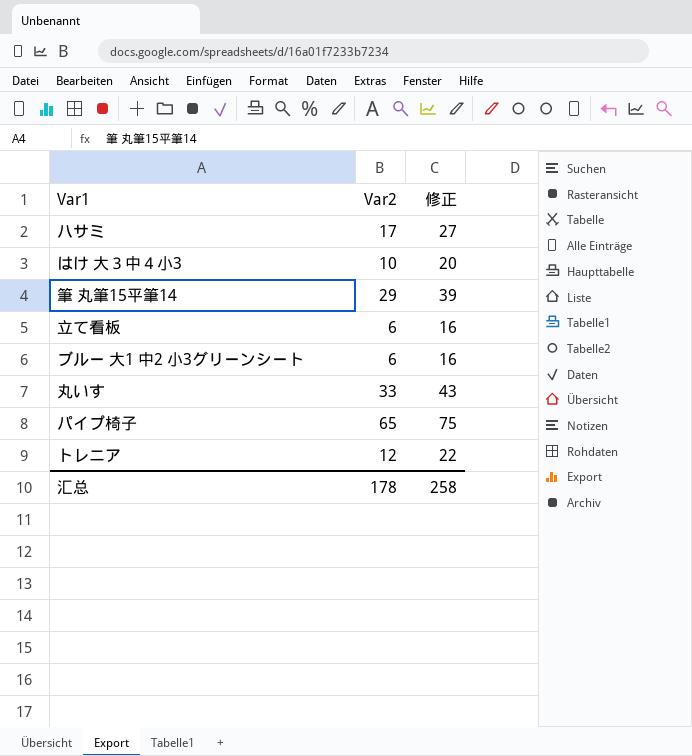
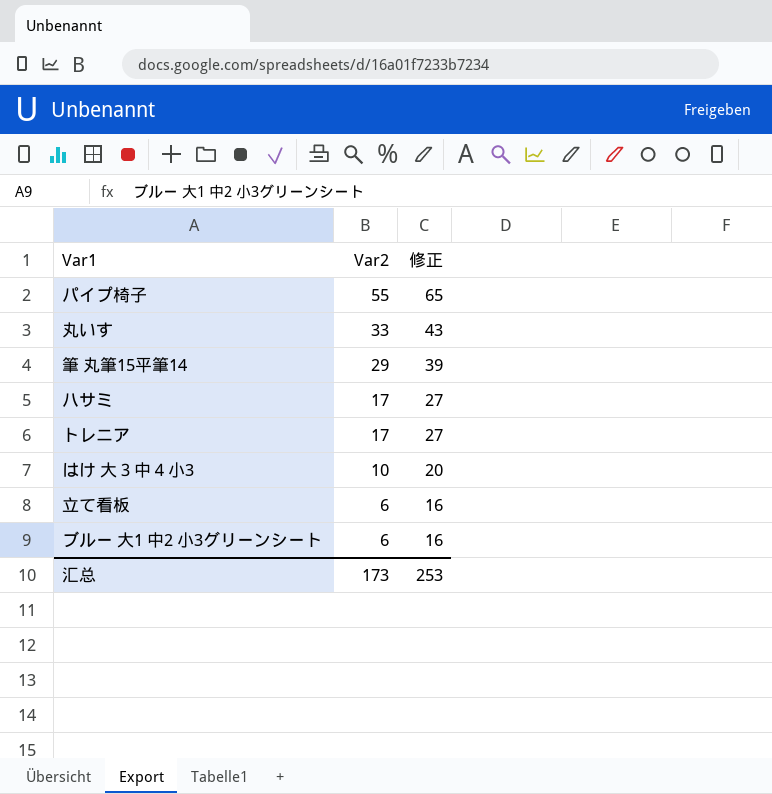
row order: none -> Var2 descending
パイプ椅子 | Var2: 65 -> 55
パイプ椅子 | 修正: 75 -> 65
トレニア | Var2: 12 -> 17
トレニア | 修正: 22 -> 27
汇总 | Var2: 178 -> 173
汇总 | 修正: 258 -> 253

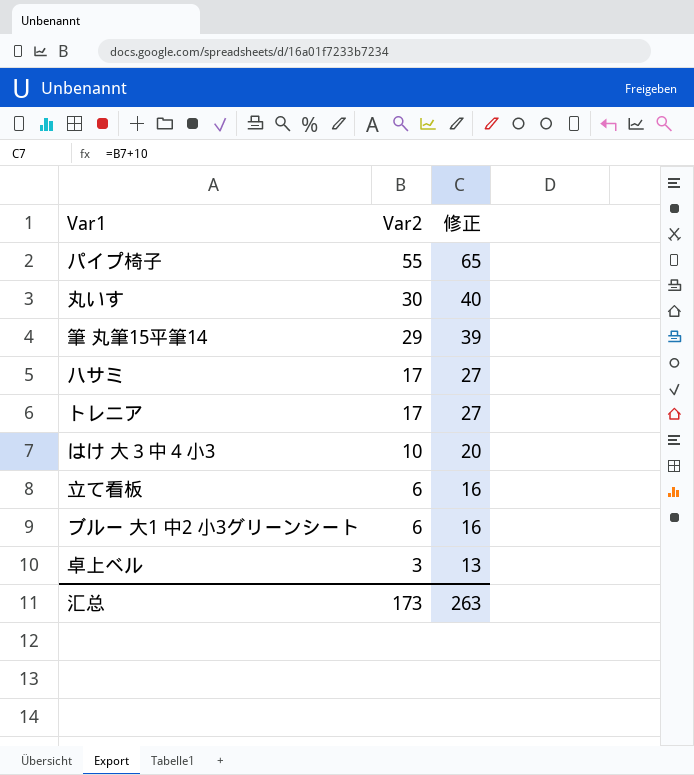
丸いす | Var2: 33 -> 30
丸いす | 修正: 43 -> 40
row 卓上ベル: none -> 3 | 13
汇总 | 修正: 253 -> 263

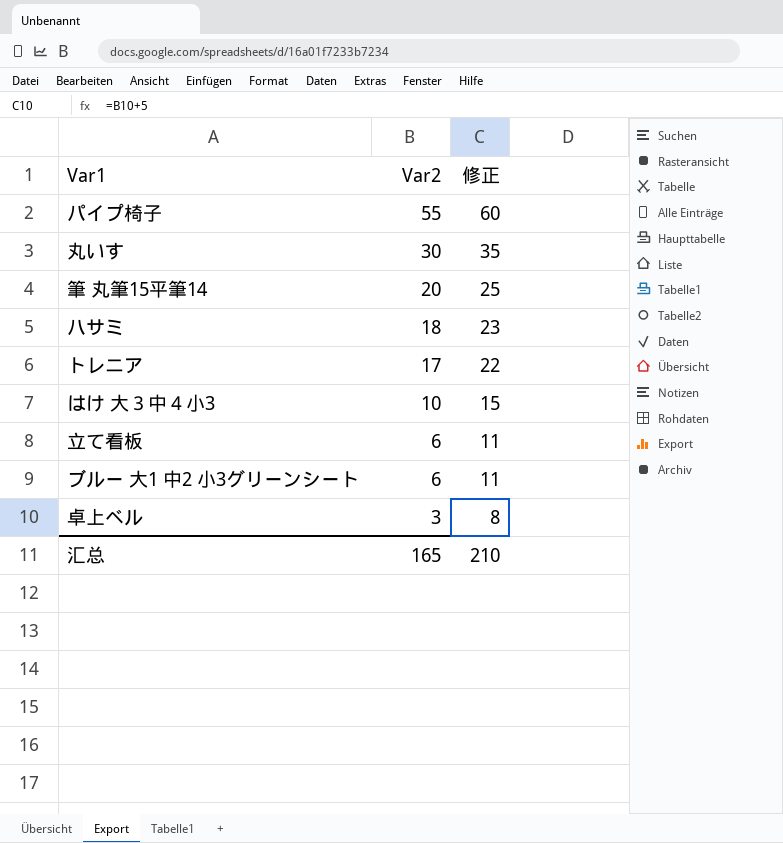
column 修正 | formula: [Var2] + 10 -> [Var2] + 5
筆 丸筆15平筆14 | Var2: 29 -> 20
ハサミ | Var2: 17 -> 18
汇总 | Var2: 173 -> 165
汇总 | 修正: 263 -> 210

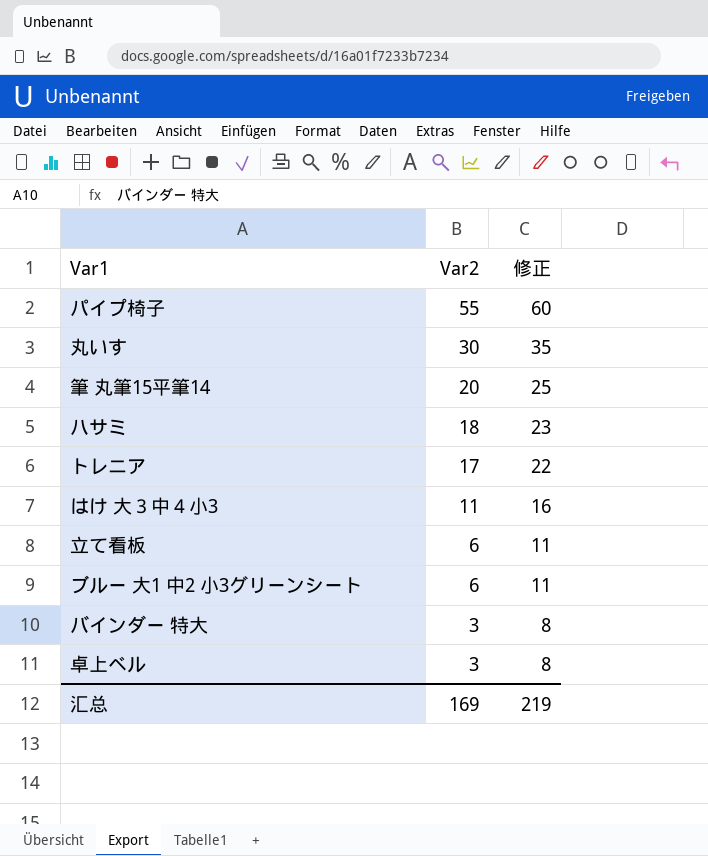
はけ 大３中４小3 | Var2: 10 -> 11
はけ 大３中４小3 | 修正: 15 -> 16
row バインダー 特大: none -> 3 | 8
汇总 | Var2: 165 -> 169
汇总 | 修正: 210 -> 219

